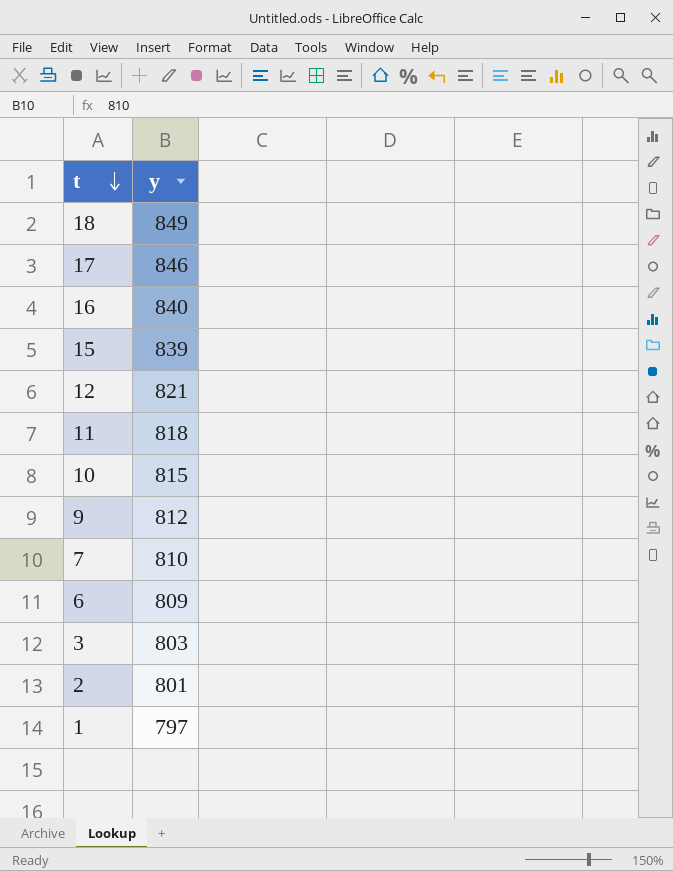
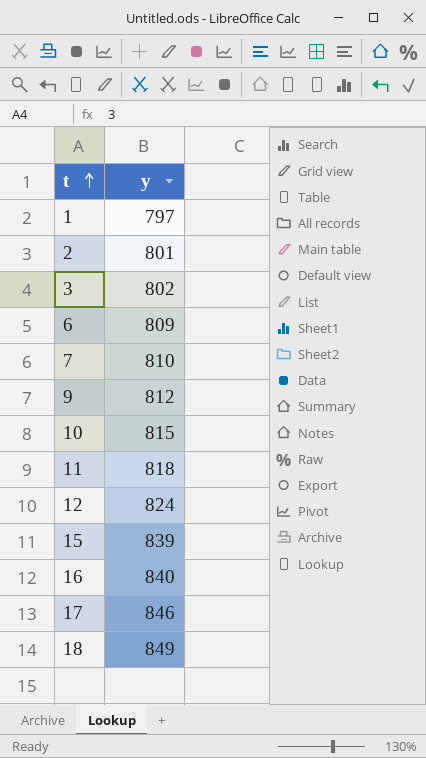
row order: t descending -> t ascending
3 | y: 803 -> 802
12 | y: 821 -> 824

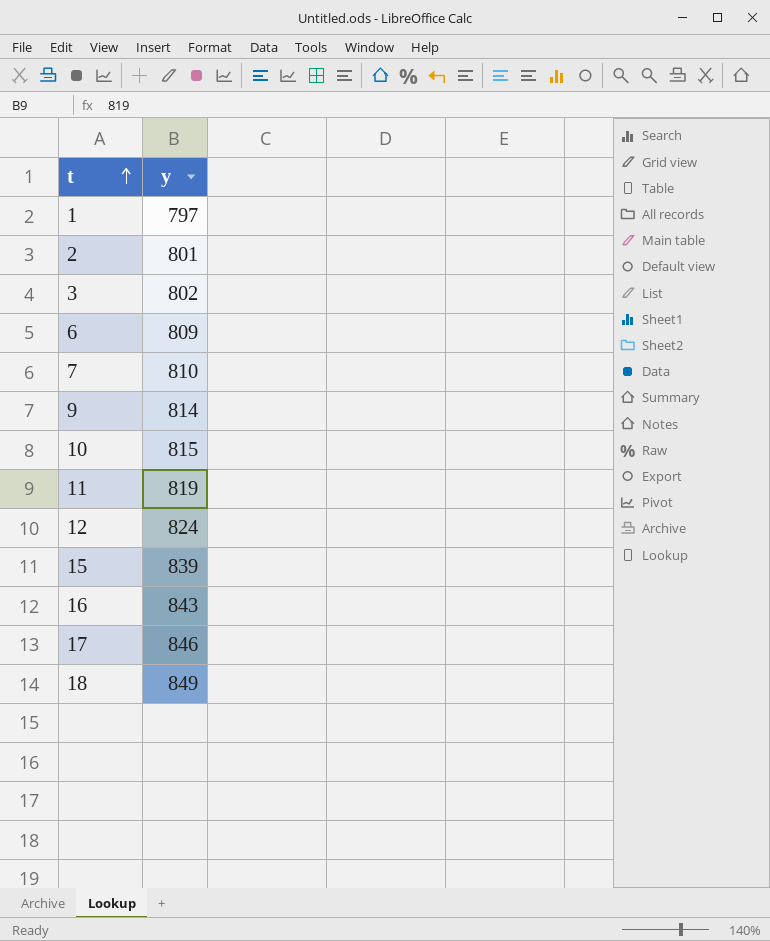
9 | y: 812 -> 814
11 | y: 818 -> 819
16 | y: 840 -> 843

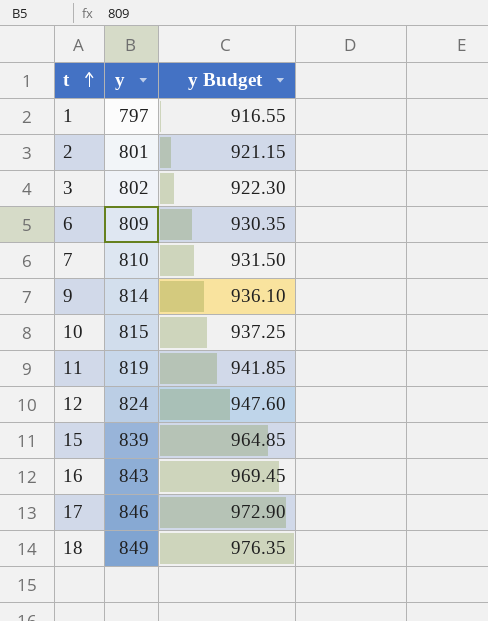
column y Budget | formula: none -> [y] * 1.15

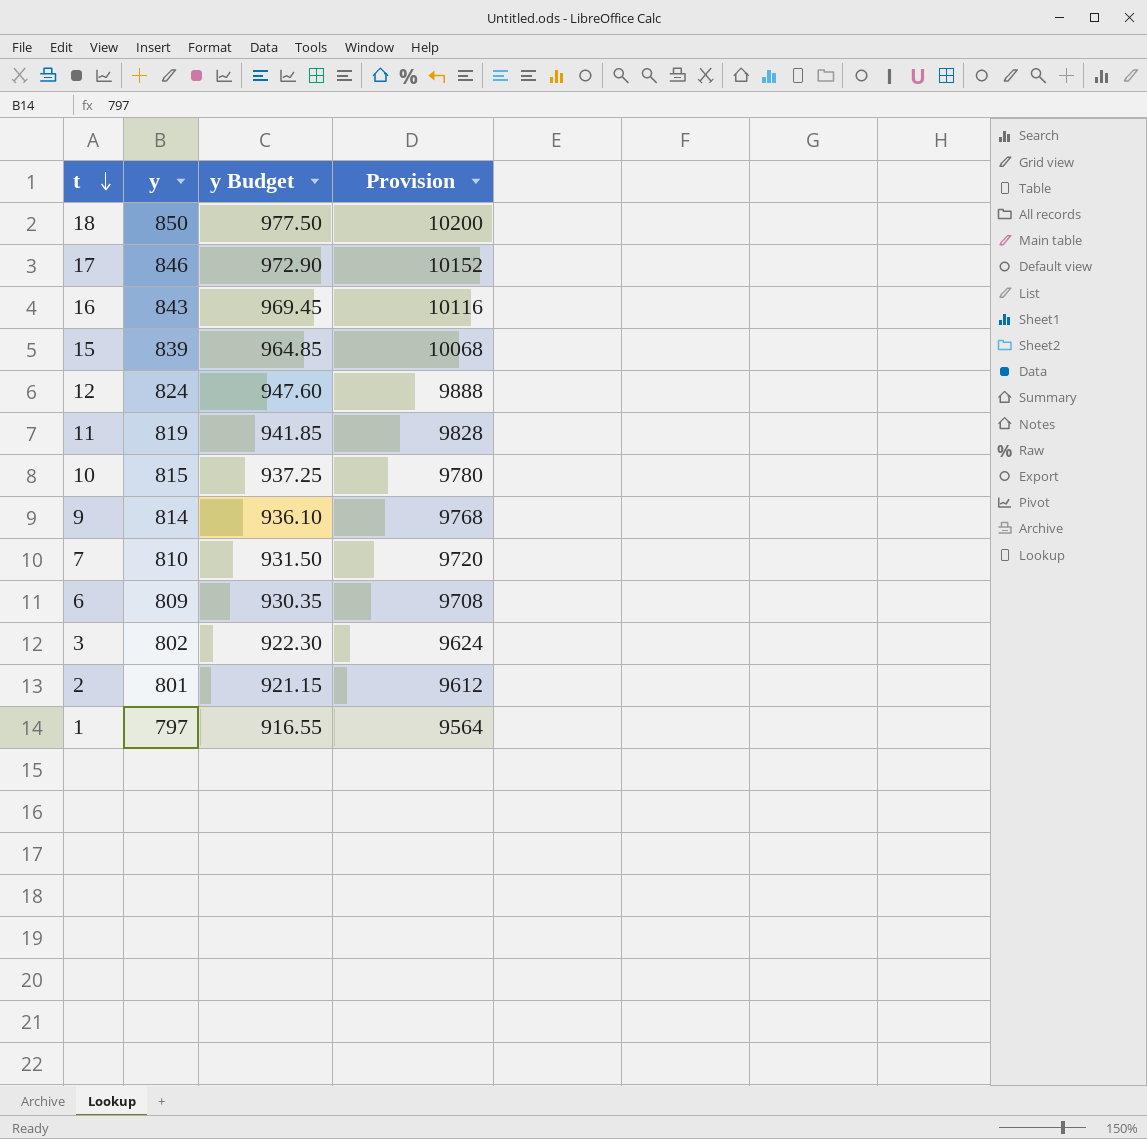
row order: t ascending -> t descending
column Provision | formula: none -> [y] * 12
18 | y: 849 -> 850
18 | y Budget: 976.35 -> 977.50

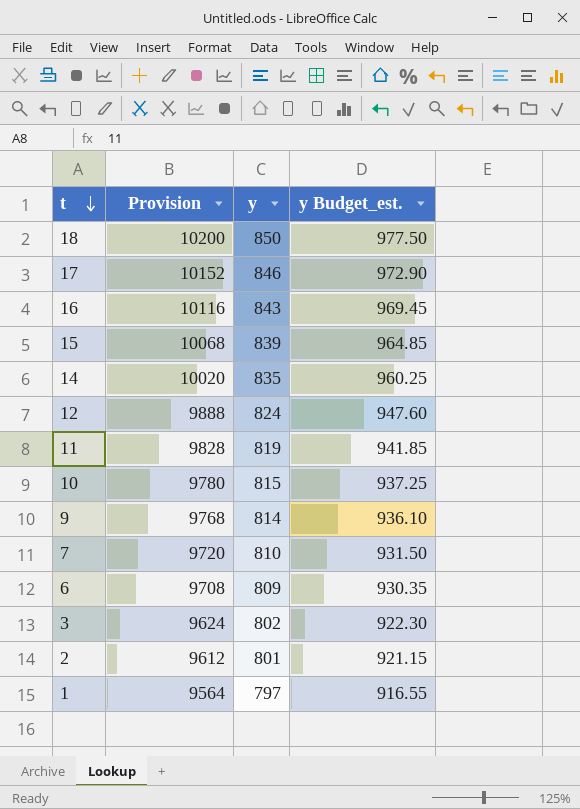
column Provision | position: 4 -> 2
column name: y Budget -> y Budget_est.
row 14: none -> 10020 | 835 | 960.25

